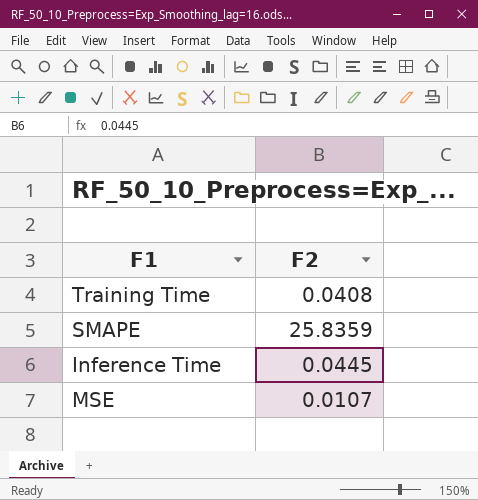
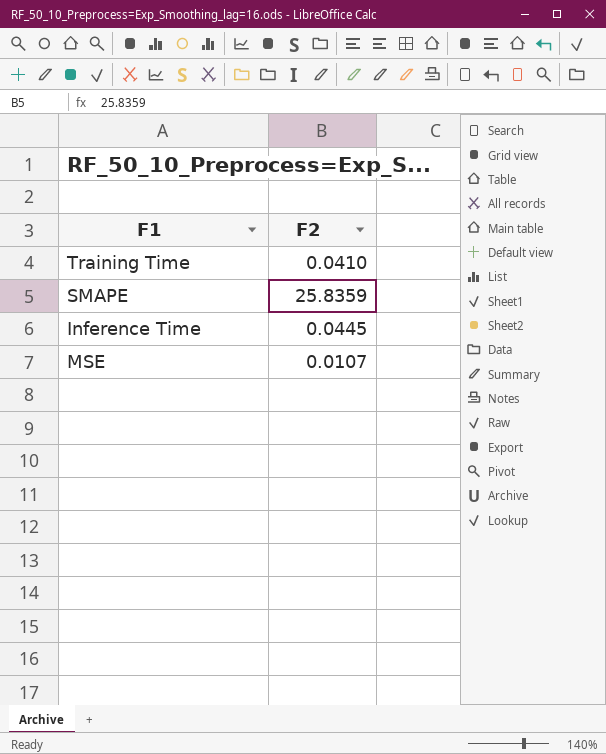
Training Time | F2: 0.0408 -> 0.0410

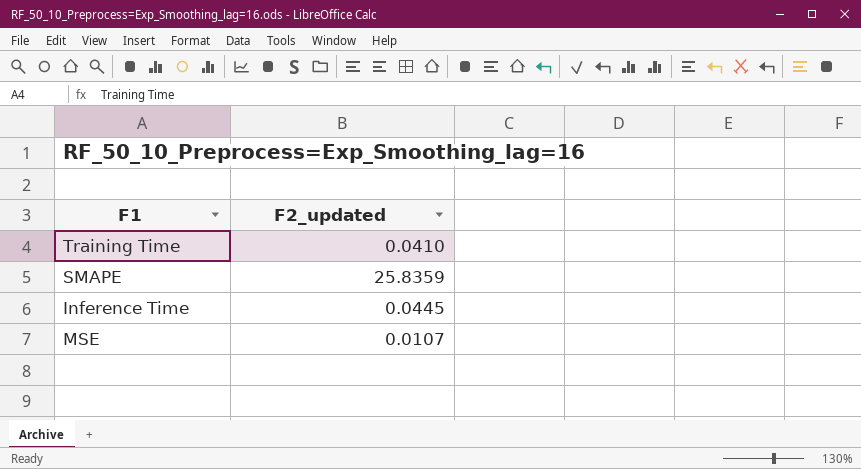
column name: F2 -> F2_updated

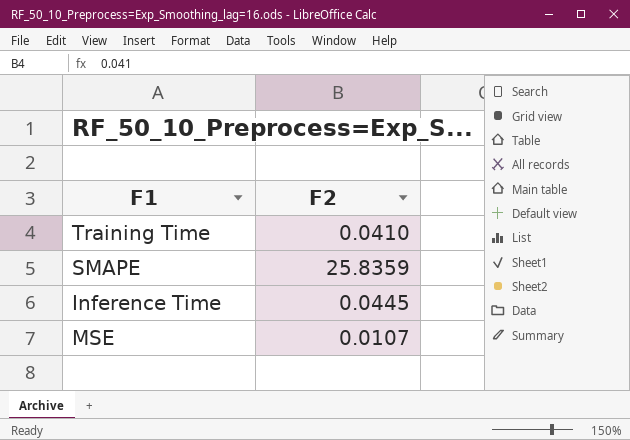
column name: F2_updated -> F2

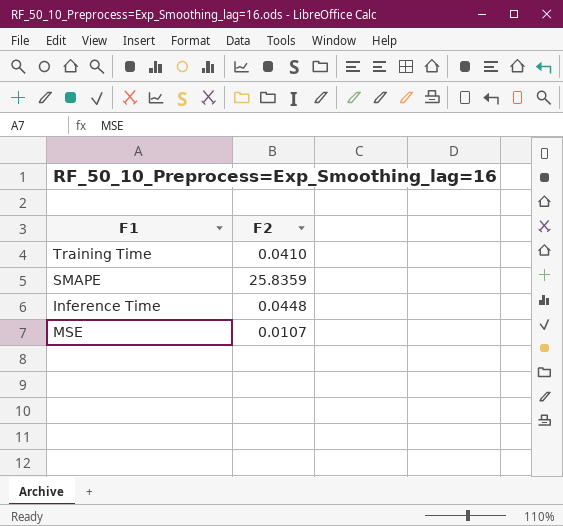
Inference Time | F2: 0.0445 -> 0.0448

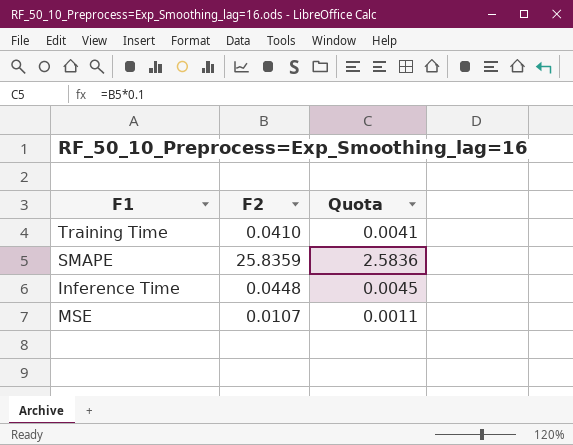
column Quota | formula: none -> [F2] * 0.1

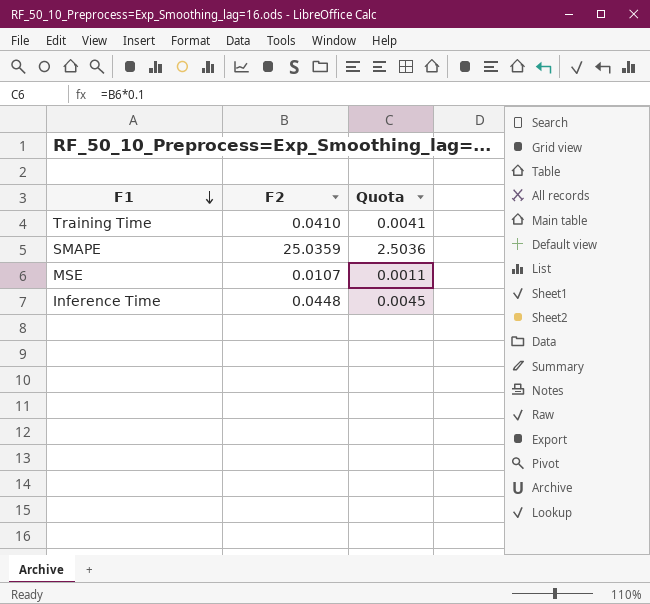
row order: none -> F1 descending
SMAPE | F2: 25.8359 -> 25.0359
SMAPE | Quota: 2.5836 -> 2.5036

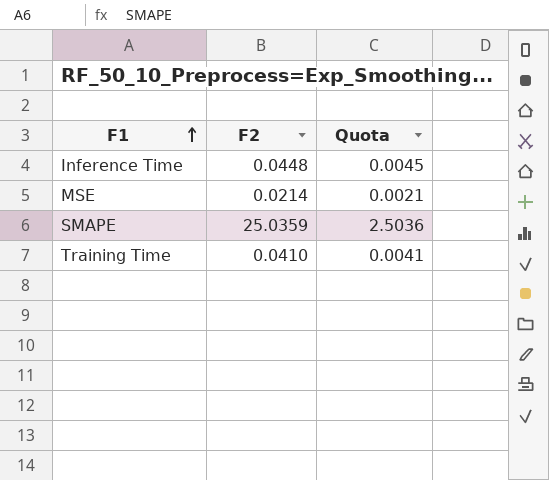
row order: F1 descending -> F1 ascending
MSE | F2: 0.0107 -> 0.0214
MSE | Quota: 0.0011 -> 0.0021

